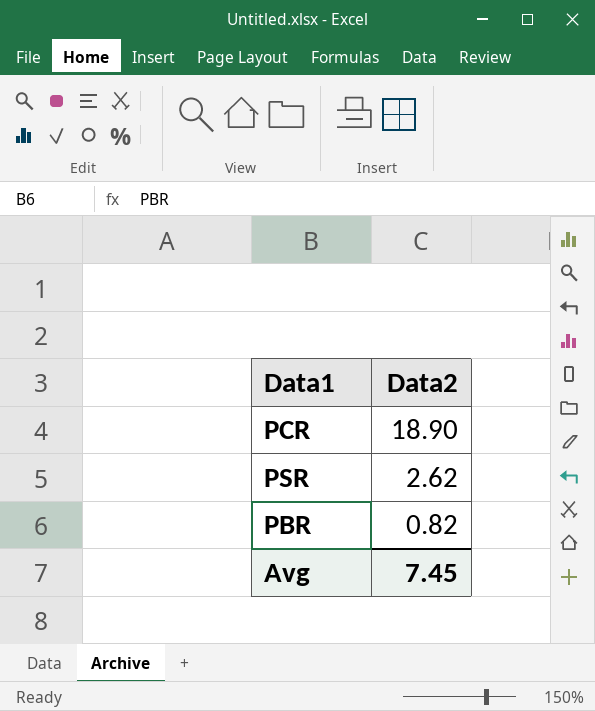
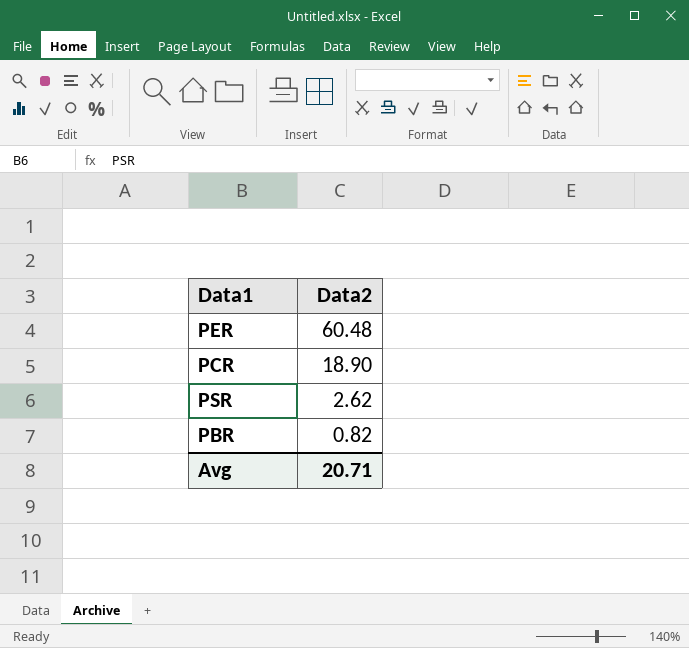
row PER: none -> 60.48
Avg | Data2: 7.45 -> 20.71

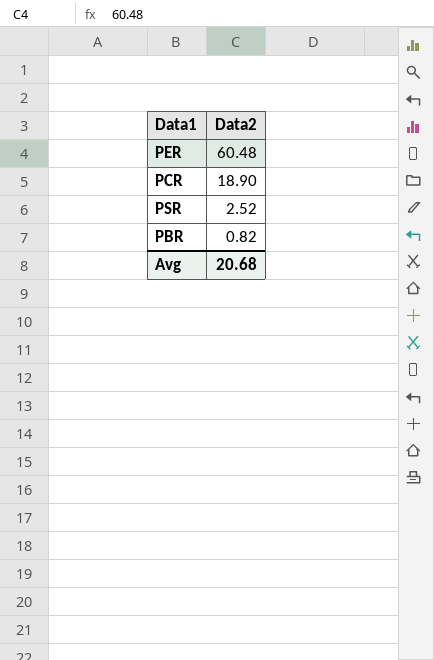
PSR | Data2: 2.62 -> 2.52
Avg | Data2: 20.71 -> 20.68

